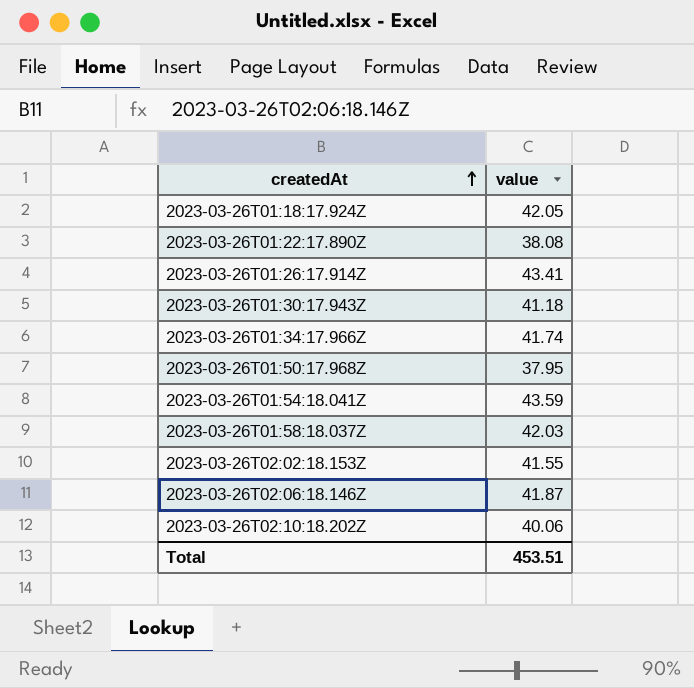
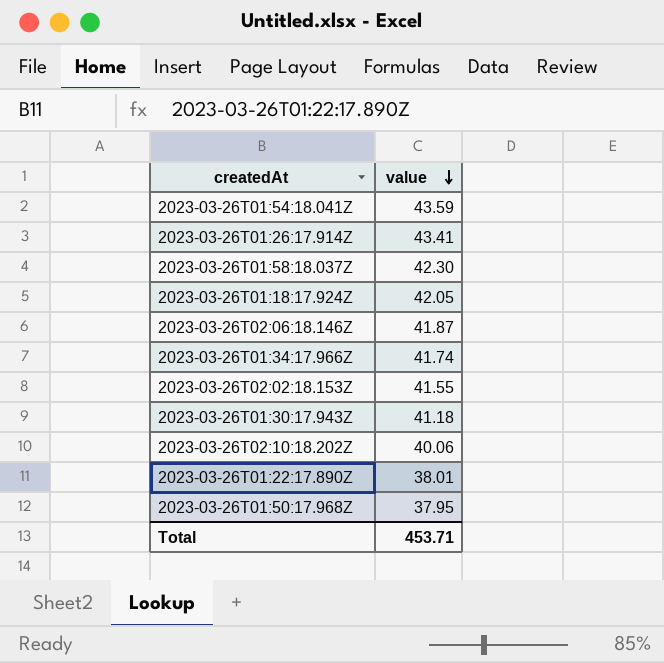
row order: createdAt ascending -> value descending
2023-03-26T01:58:18.037Z | value: 42.03 -> 42.30
2023-03-26T01:22:17.890Z | value: 38.08 -> 38.01
Total | value: 453.51 -> 453.71

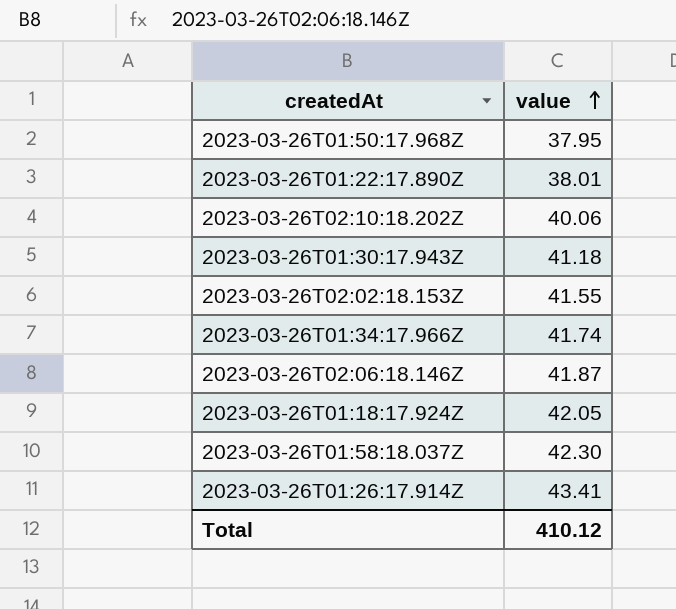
row order: value descending -> value ascending
row 2023-03-26T01:54:18.041Z: 43.59 -> none
Total | value: 453.71 -> 410.12

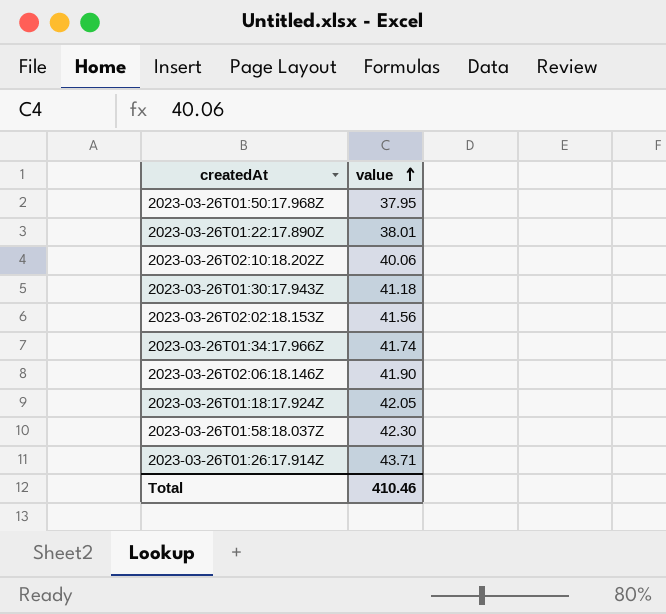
2023-03-26T02:02:18.153Z | value: 41.55 -> 41.56
2023-03-26T02:06:18.146Z | value: 41.87 -> 41.90
2023-03-26T01:26:17.914Z | value: 43.41 -> 43.71
Total | value: 410.12 -> 410.46

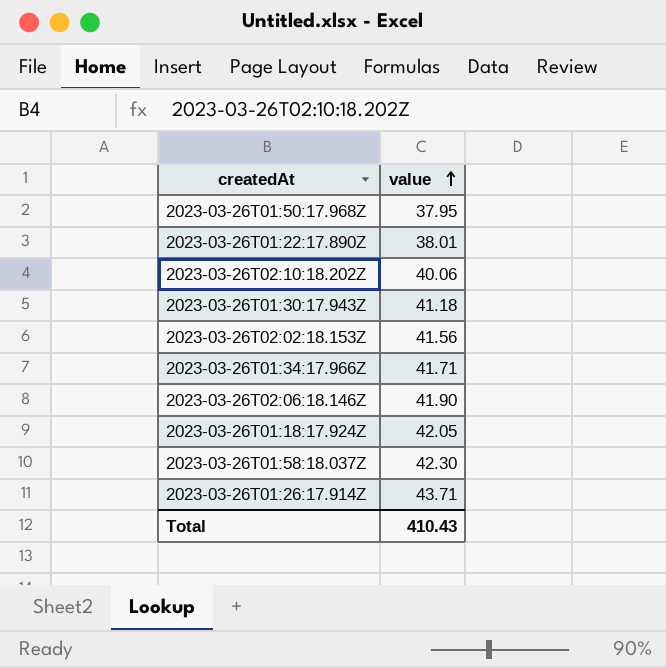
2023-03-26T01:34:17.966Z | value: 41.74 -> 41.71
Total | value: 410.46 -> 410.43

